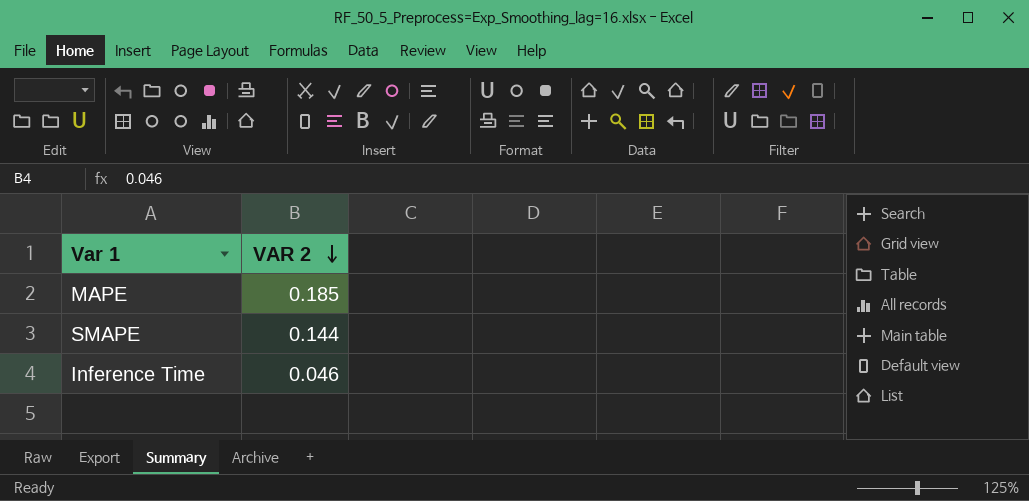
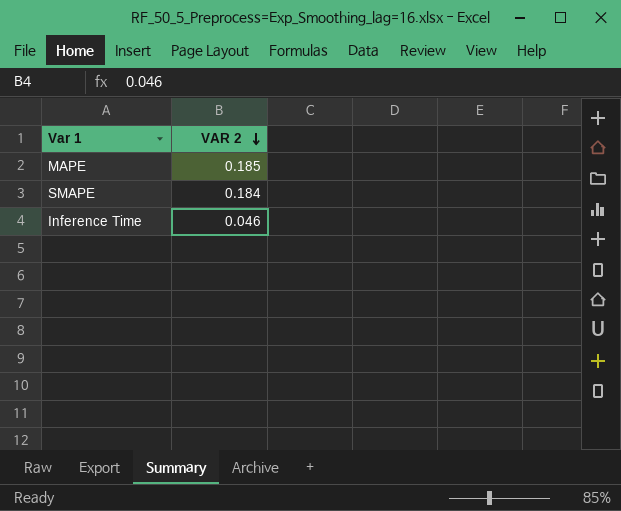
SMAPE | VAR 2: 0.144 -> 0.184

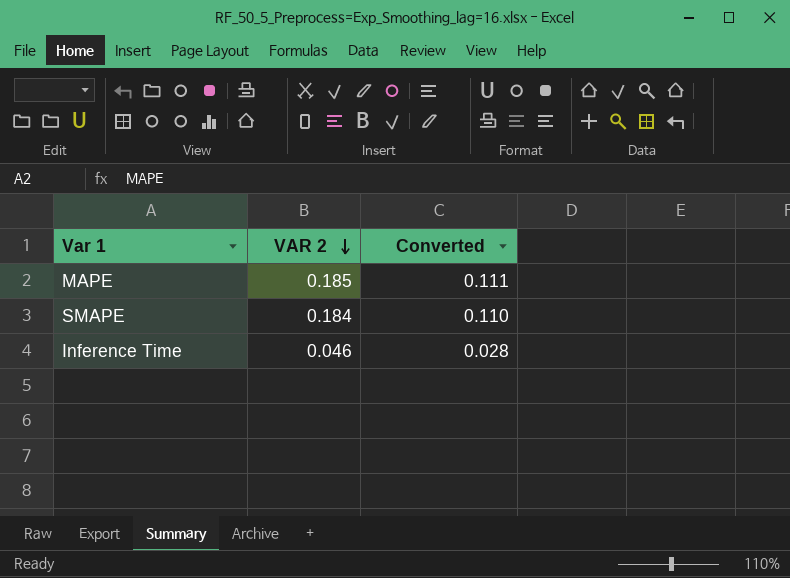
column Converted | formula: none -> [VAR 2] * 0.6

